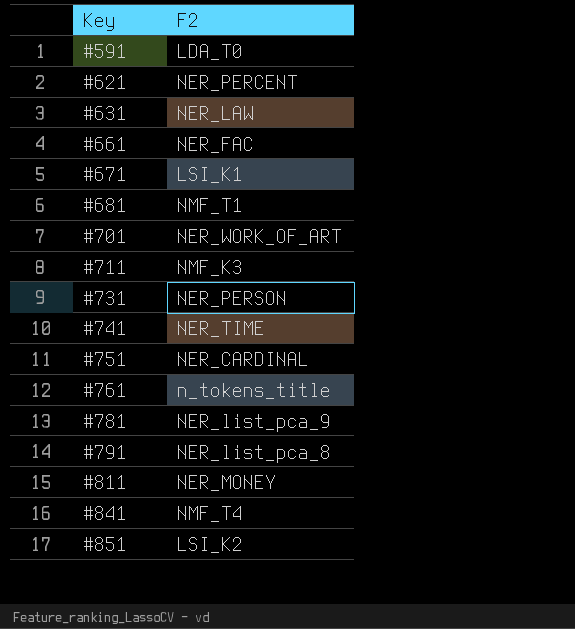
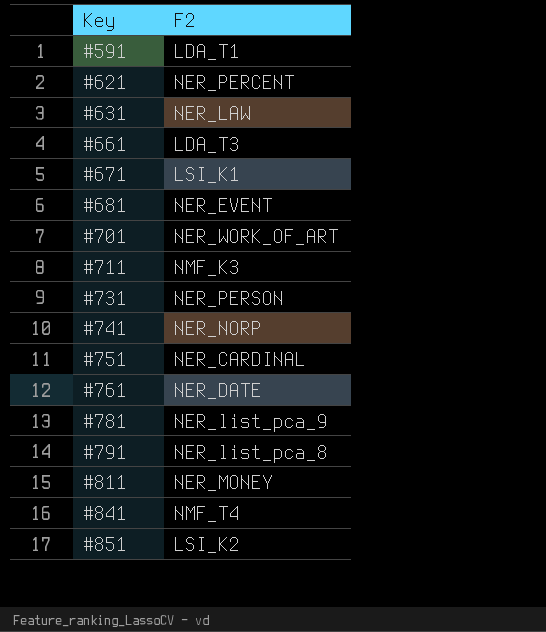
#591 | F2: LDA_T0 -> LDA_T1
#661 | F2: NER_FAC -> LDA_T3
#681 | F2: NMF_T1 -> NER_EVENT
#741 | F2: NER_TIME -> NER_NORP
#761 | F2: n_tokens_title -> NER_DATE

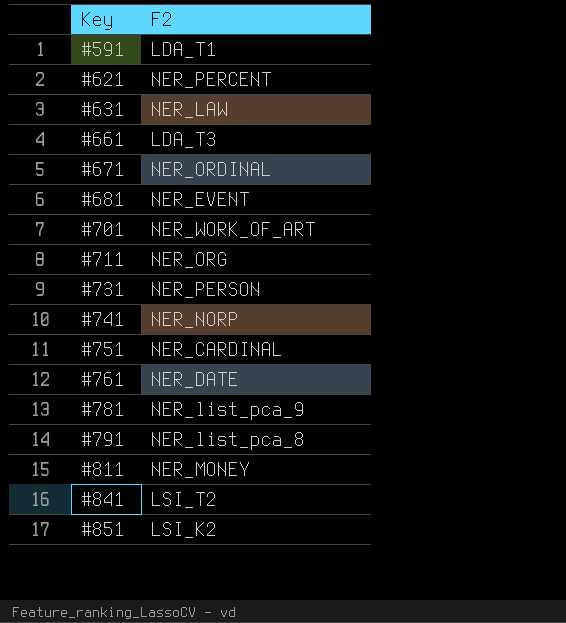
#671 | F2: LSI_K1 -> NER_ORDINAL
#711 | F2: NMF_K3 -> NER_ORG
#841 | F2: NMF_T4 -> LSI_T2

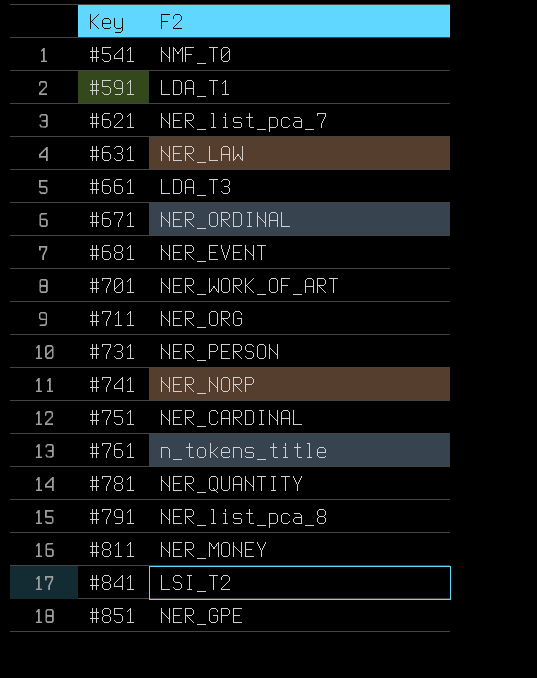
row #541: none -> NMF_T0
#621 | F2: NER_PERCENT -> NER_list_pca_7
#761 | F2: NER_DATE -> n_tokens_title
#781 | F2: NER_list_pca_9 -> NER_QUANTITY
#851 | F2: LSI_K2 -> NER_GPE

